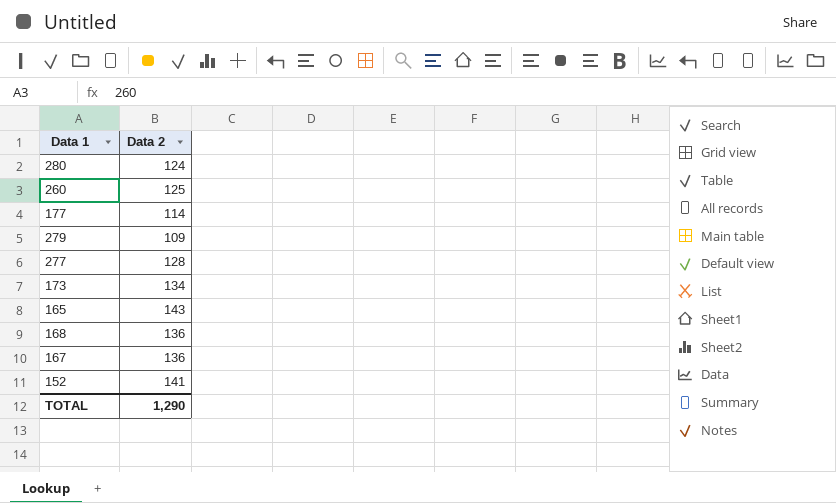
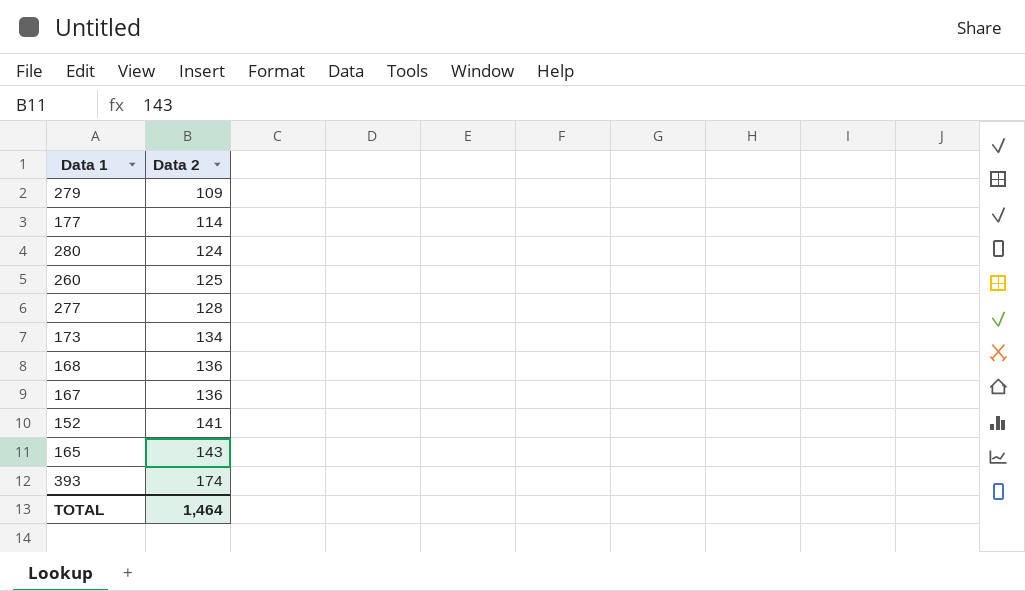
row order: none -> Data 2 ascending
row 393: none -> 174
TOTAL | Data 2: 1,290 -> 1,464

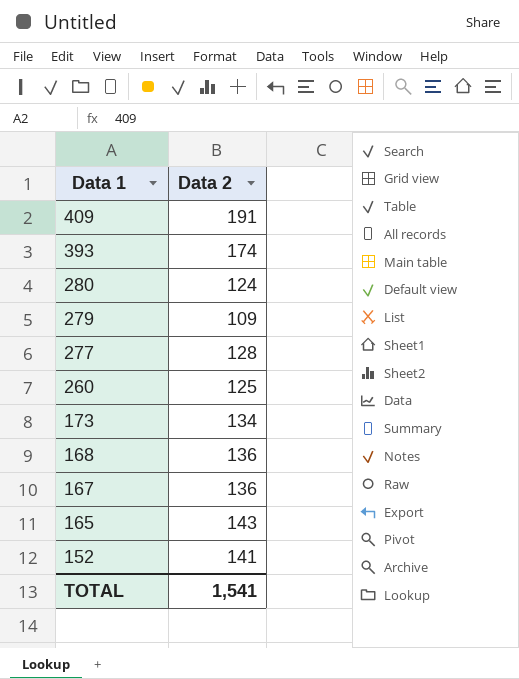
row order: Data 2 ascending -> Data 1 descending
row 177: 114 -> none
row 409: none -> 191
TOTAL | Data 2: 1,464 -> 1,541

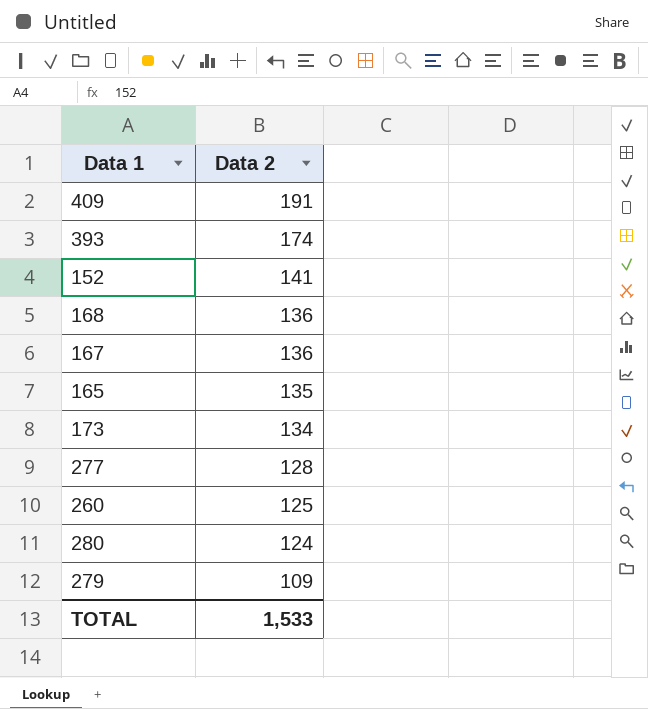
row order: Data 1 descending -> Data 2 descending
165 | Data 2: 143 -> 135
TOTAL | Data 2: 1,541 -> 1,533

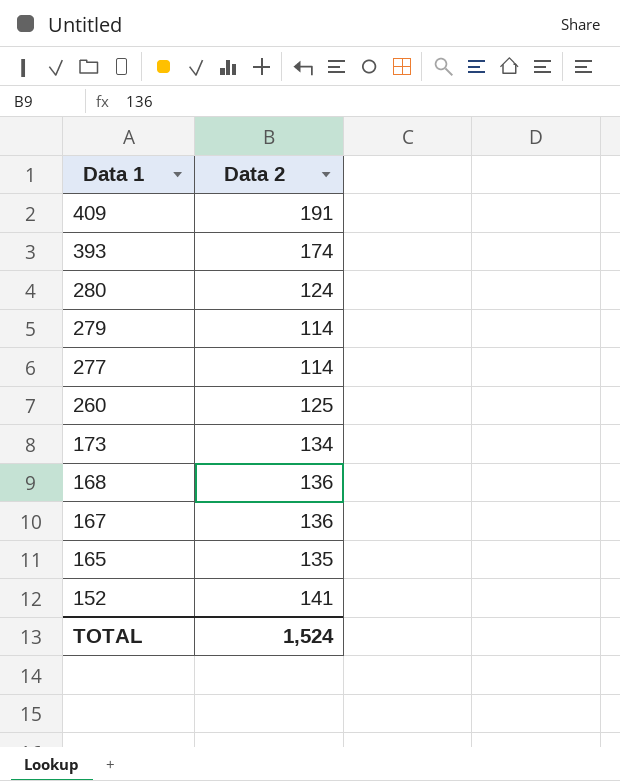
row order: Data 2 descending -> Data 1 descending
279 | Data 2: 109 -> 114
277 | Data 2: 128 -> 114
TOTAL | Data 2: 1,533 -> 1,524

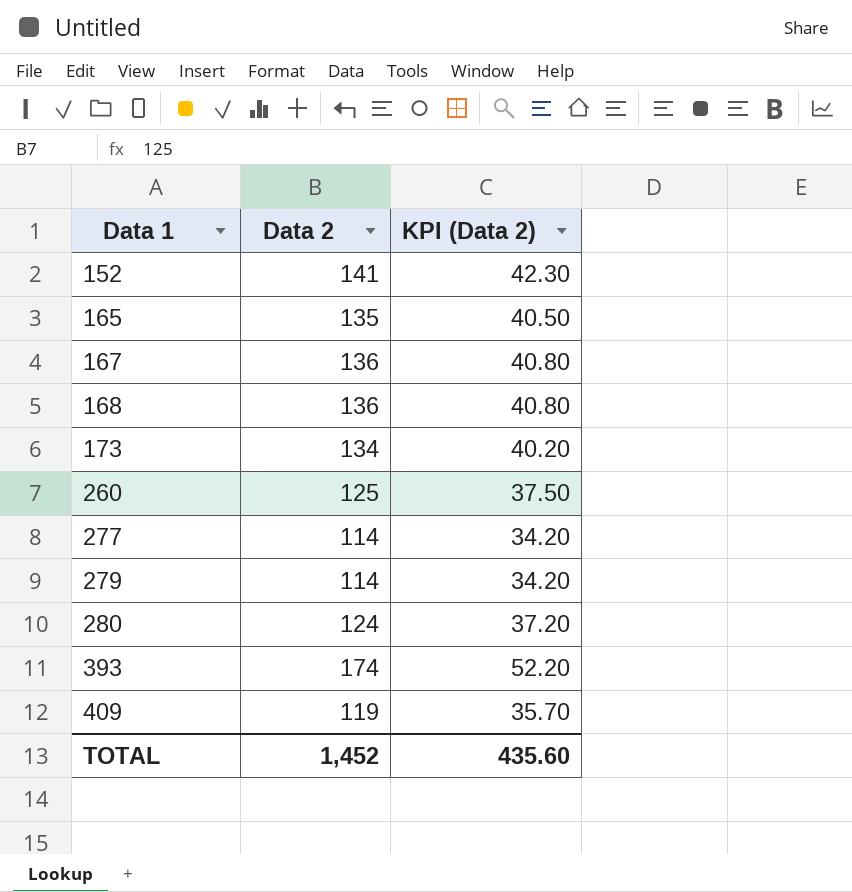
row order: Data 1 descending -> Data 1 ascending
column KPI (Data 2) | formula: none -> [Data 2] * 0.3
409 | Data 2: 191 -> 119
TOTAL | Data 2: 1,524 -> 1,452

